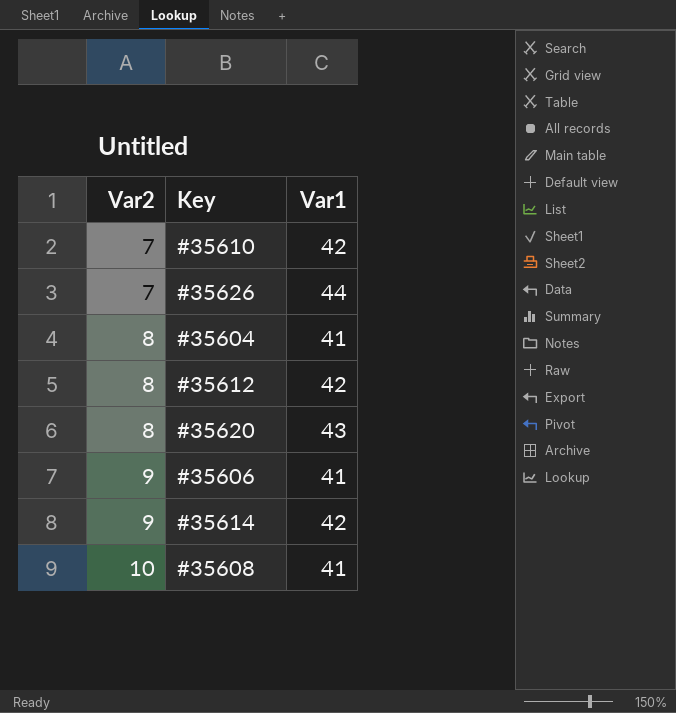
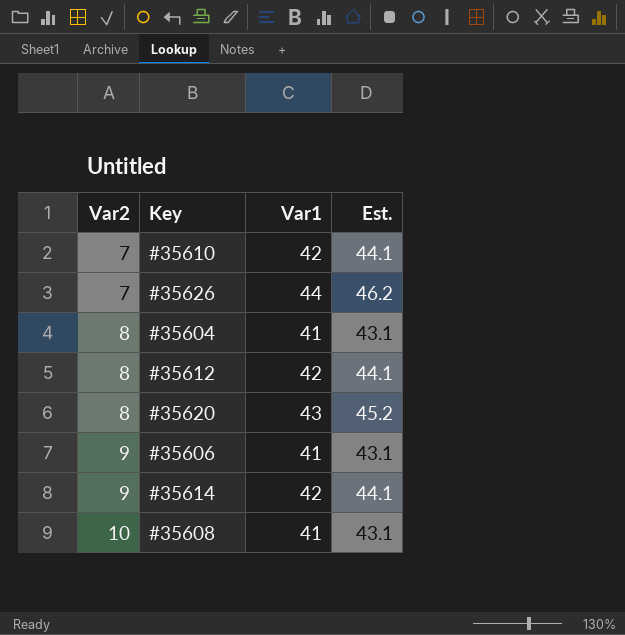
column Est. | formula: none -> [Var1] * 1.05

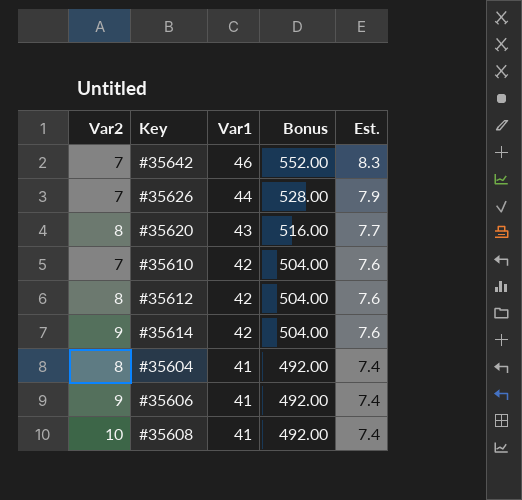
row order: Var2 ascending -> Var1 descending
column Bonus | formula: none -> [Var1] * 12
column Est. | formula: [Var1] * 1.05 -> [Var1] * 0.18
row #35642: none -> 7 | 46 | 552.00 | 8.3

